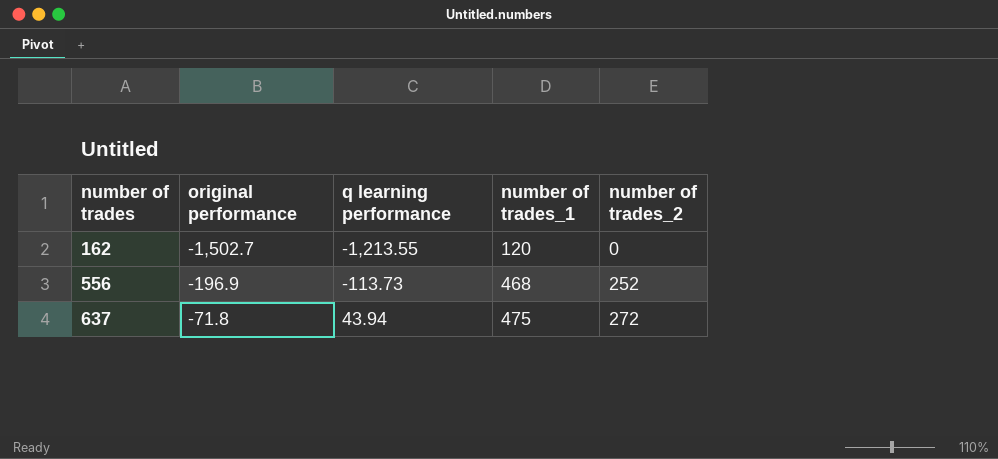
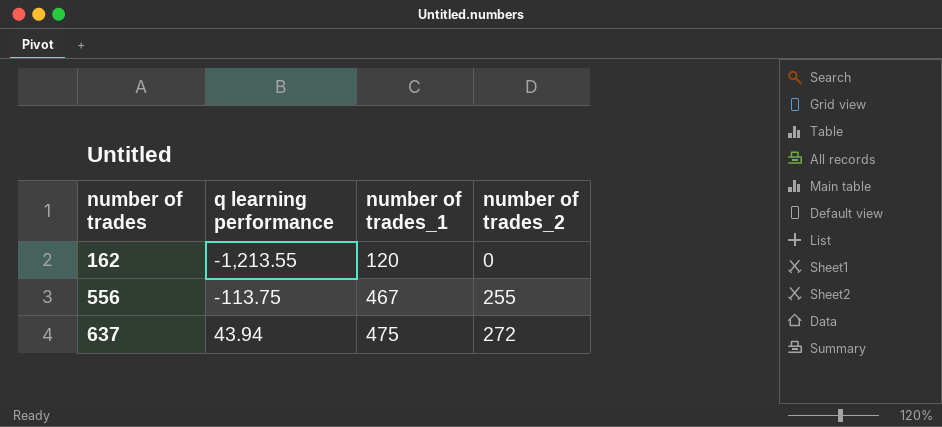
column original performance | position: 2 -> none
556 | q learning performance: -113.73 -> -113.75
556 | number of trades_1: 468 -> 467
556 | number of trades_2: 252 -> 255

